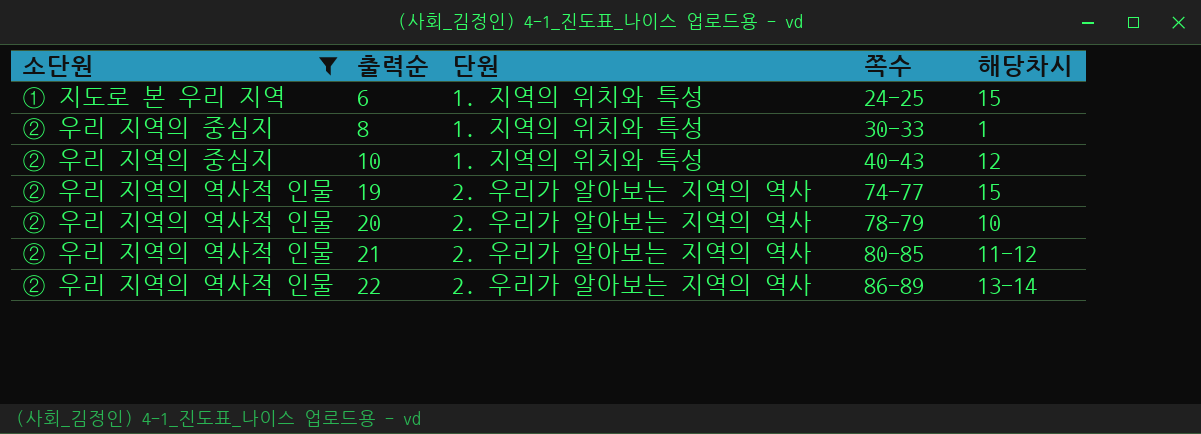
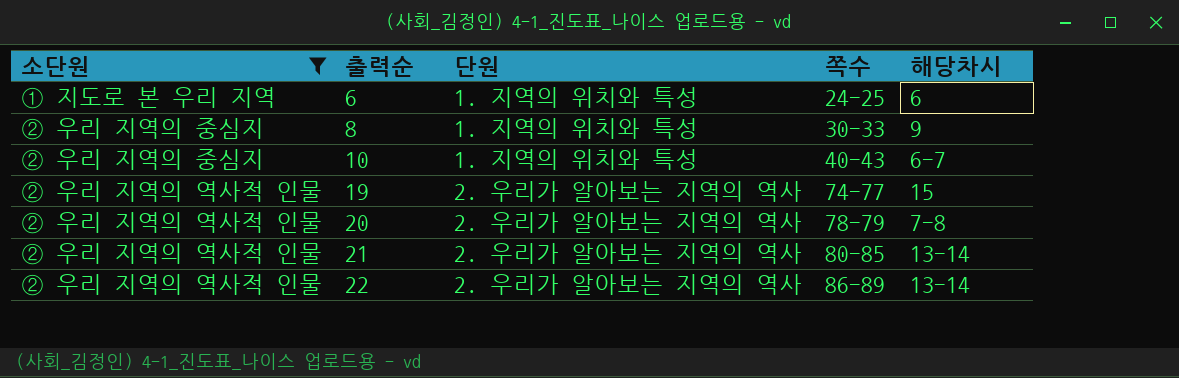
6 | 해당차시: 15 -> 6
8 | 해당차시: 1 -> 9
10 | 해당차시: 12 -> 6-7
20 | 해당차시: 10 -> 7-8
21 | 해당차시: 11-12 -> 13-14

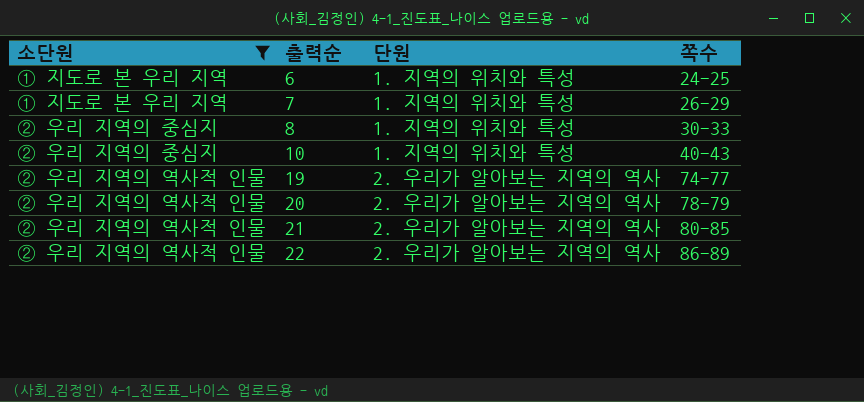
column 해당차시 | position: 5 -> none
row 7: none -> ① 지도로 본 우리 지역 | 1. 지역의 위치와 특성 | 26-29

